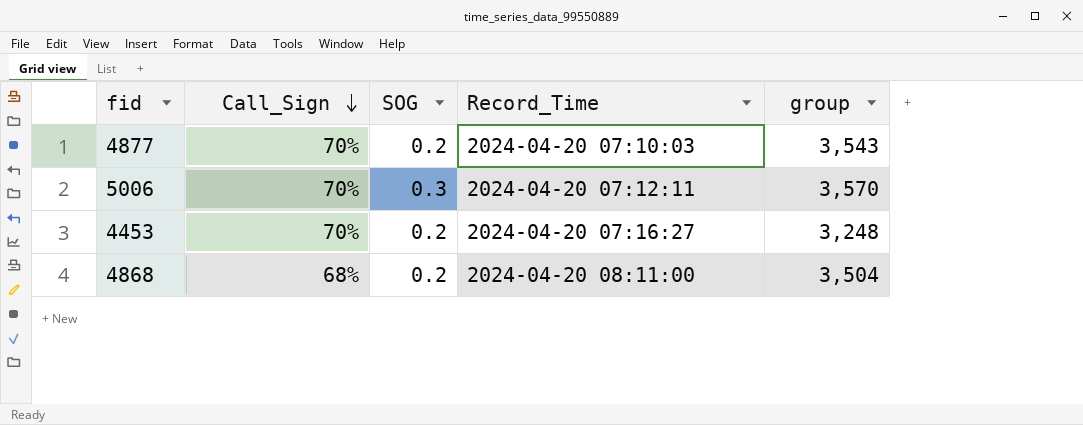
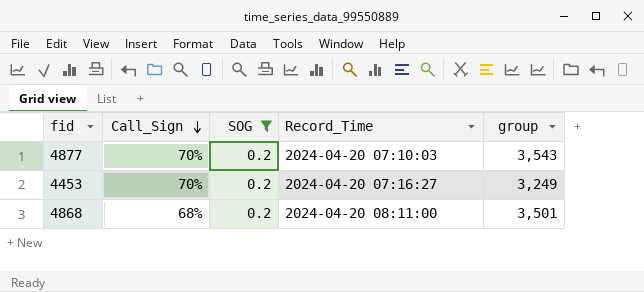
filter: none -> SOG = 0.2
4453 | group: 3,248 -> 3,249
4868 | group: 3,504 -> 3,501

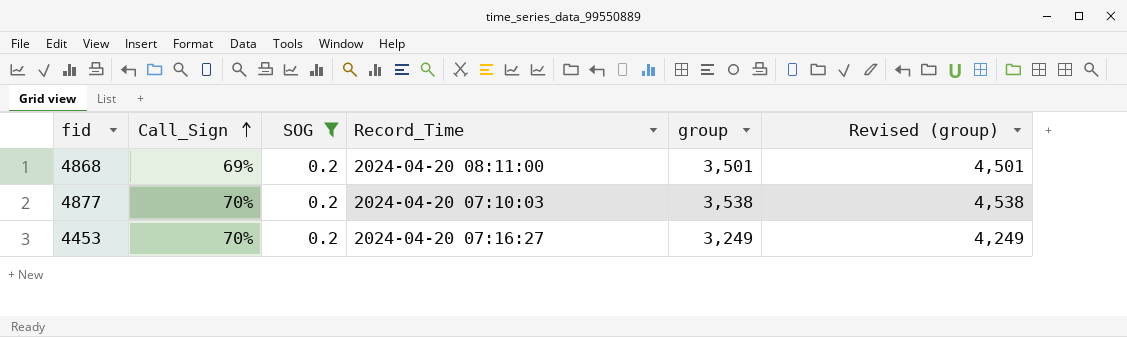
row order: Call_Sign descending -> Call_Sign ascending
column Revised (group) | formula: none -> [group] + 1000
4868 | Call_Sign: 68% -> 69%
4877 | group: 3,543 -> 3,538

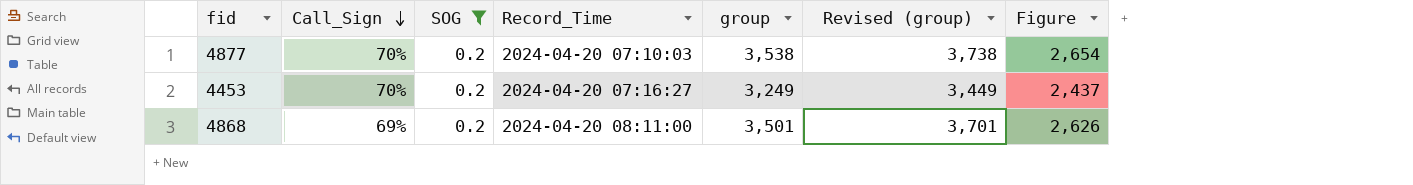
row order: Call_Sign ascending -> Call_Sign descending
column Revised (group) | formula: [group] + 1000 -> [group] + 200
column Figure | formula: none -> [group] * 0.75

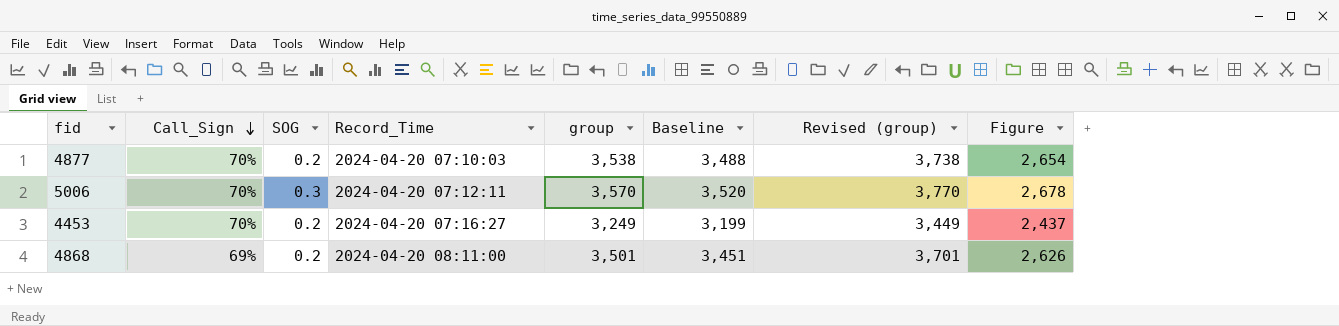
filter: SOG = 0.2 -> none
column Baseline | formula: none -> [group] - 50

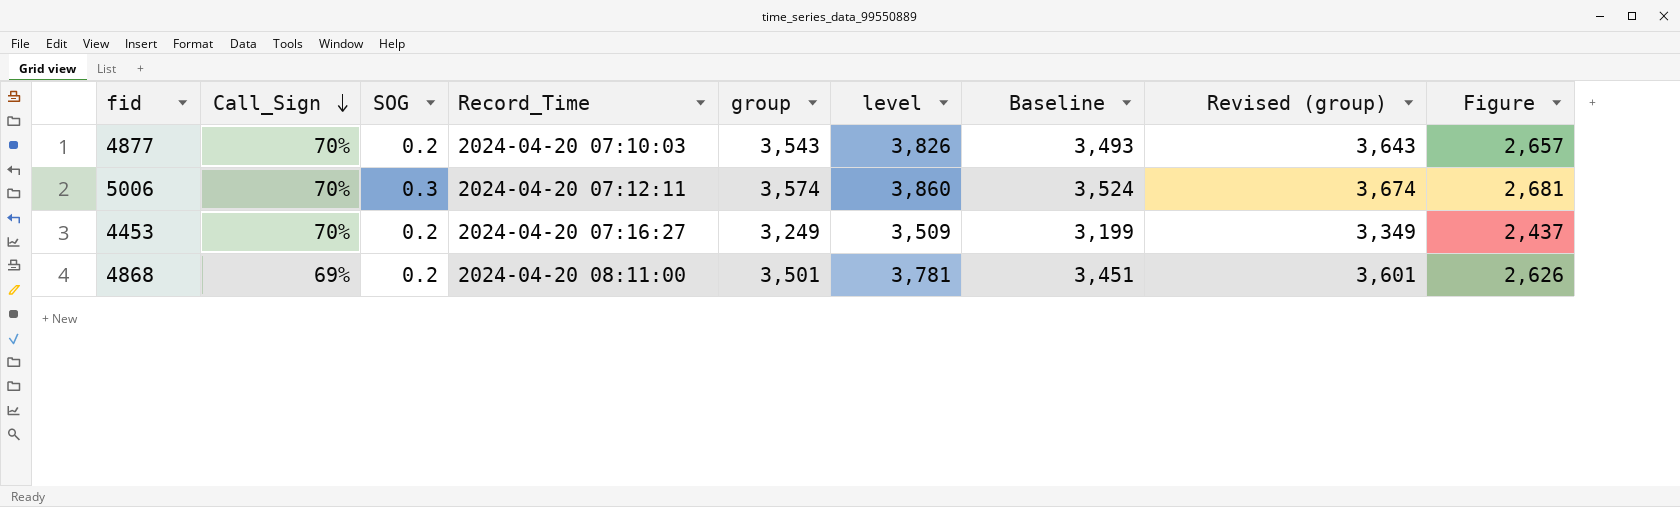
column level | formula: none -> [group] * 1.08
column Revised (group) | formula: [group] + 200 -> [group] + 100
4877 | group: 3,538 -> 3,543
4877 | Baseline: 3,488 -> 3,493
4877 | Figure: 2,654 -> 2,657
5006 | group: 3,570 -> 3,574
5006 | Baseline: 3,520 -> 3,524
5006 | Figure: 2,678 -> 2,681

